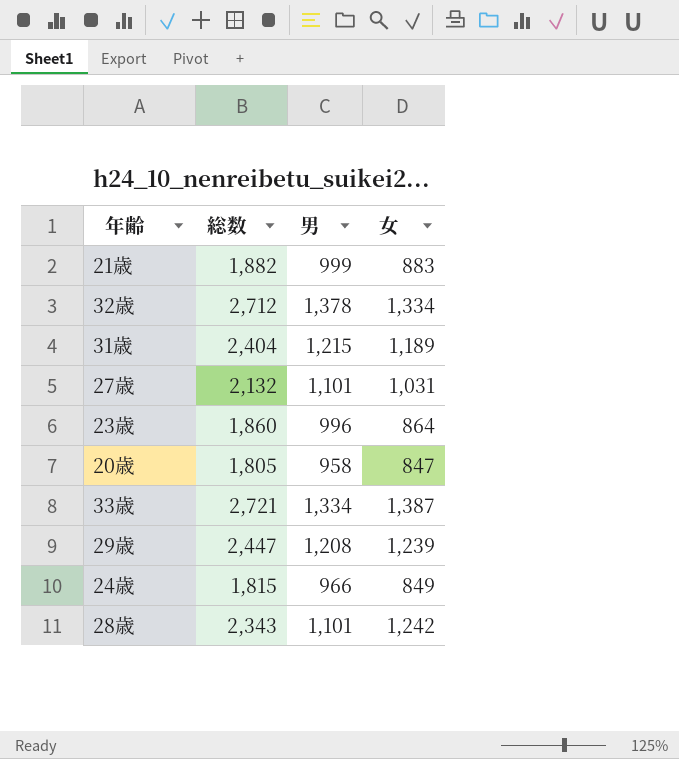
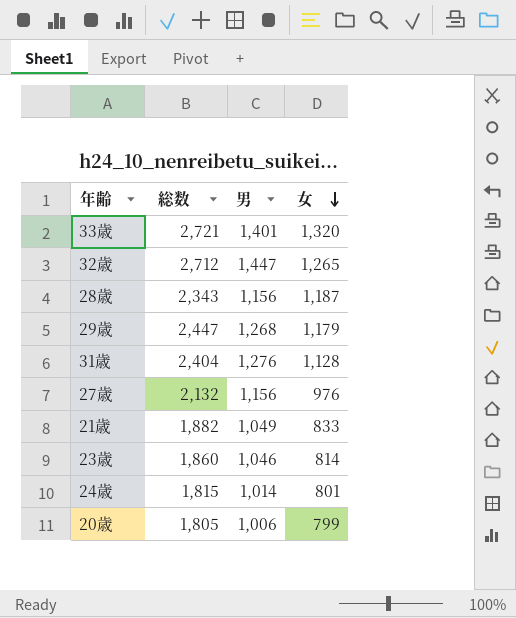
row order: none -> 女 descending
33歳 | 男: 1,334 -> 1,401
33歳 | 女: 1,387 -> 1,320
32歳 | 男: 1,378 -> 1,447
32歳 | 女: 1,334 -> 1,265
28歳 | 男: 1,101 -> 1,156
28歳 | 女: 1,242 -> 1,187
29歳 | 男: 1,208 -> 1,268
29歳 | 女: 1,239 -> 1,179
31歳 | 男: 1,215 -> 1,276
31歳 | 女: 1,189 -> 1,128
27歳 | 男: 1,101 -> 1,156
27歳 | 女: 1,031 -> 976
21歳 | 男: 999 -> 1,049
21歳 | 女: 883 -> 833
23歳 | 男: 996 -> 1,046
23歳 | 女: 864 -> 814
24歳 | 男: 966 -> 1,014
24歳 | 女: 849 -> 801
20歳 | 男: 958 -> 1,006
20歳 | 女: 847 -> 799

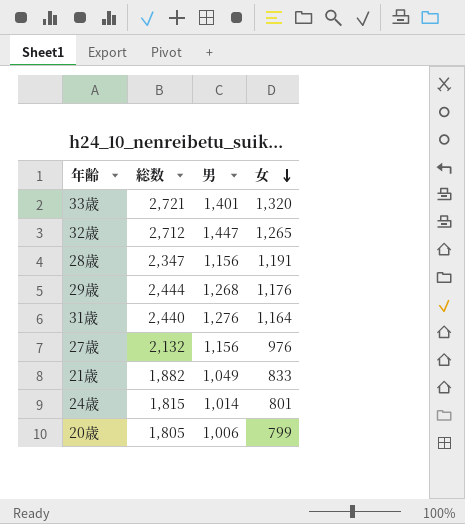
row 23歳: 1,860 | 1,046 | 814 -> none
28歳 | 総数: 2,343 -> 2,347
28歳 | 女: 1,187 -> 1,191
29歳 | 総数: 2,447 -> 2,444
29歳 | 女: 1,179 -> 1,176
31歳 | 総数: 2,404 -> 2,440
31歳 | 女: 1,128 -> 1,164

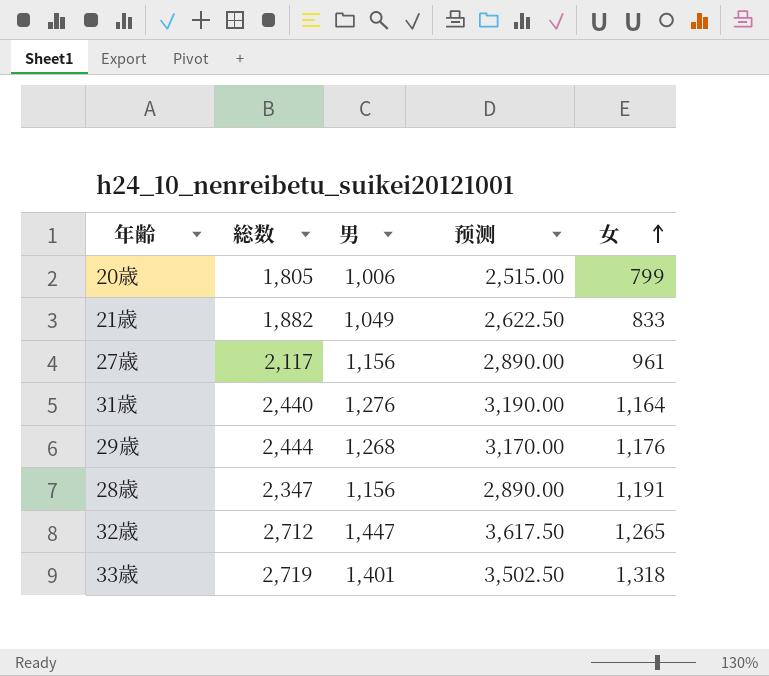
row order: 女 descending -> 女 ascending
column 预测 | formula: none -> [男] * 2.5
row 24歳: 1,815 | 1,014 | 801 -> none
27歳 | 総数: 2,132 -> 2,117
27歳 | 女: 976 -> 961
33歳 | 総数: 2,721 -> 2,719
33歳 | 女: 1,320 -> 1,318

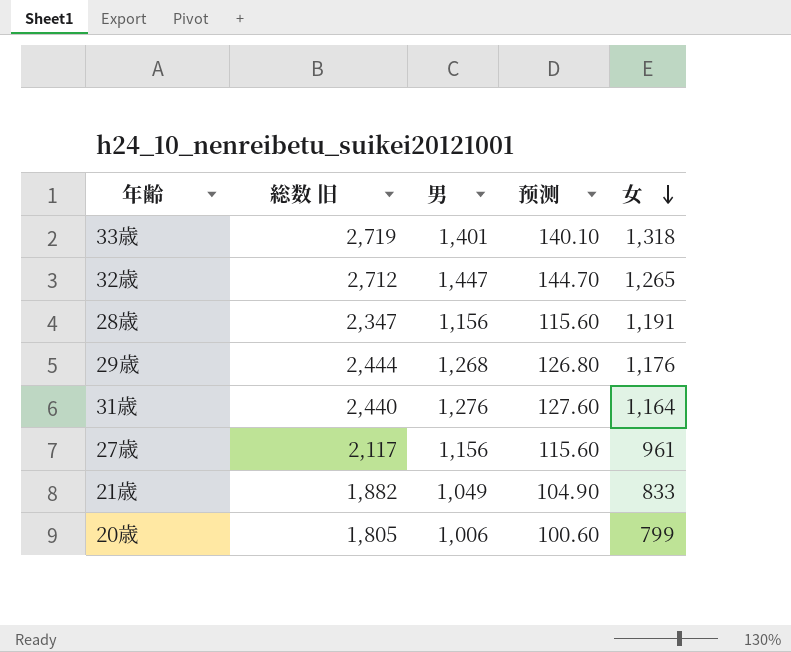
row order: 女 ascending -> 女 descending
column name: 総数 -> 総数 旧
column 预测 | formula: [男] * 2.5 -> [男] * 0.1

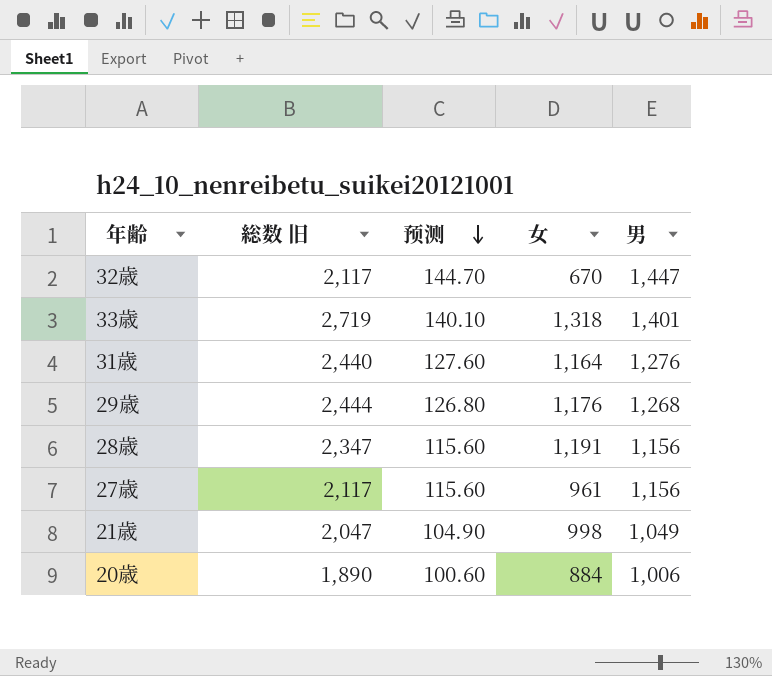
row order: 女 descending -> 预测 descending
column 男 | position: 3 -> 5
32歳 | 総数 旧: 2,712 -> 2,117
32歳 | 女: 1,265 -> 670
21歳 | 総数 旧: 1,882 -> 2,047
21歳 | 女: 833 -> 998
20歳 | 総数 旧: 1,805 -> 1,890
20歳 | 女: 799 -> 884

